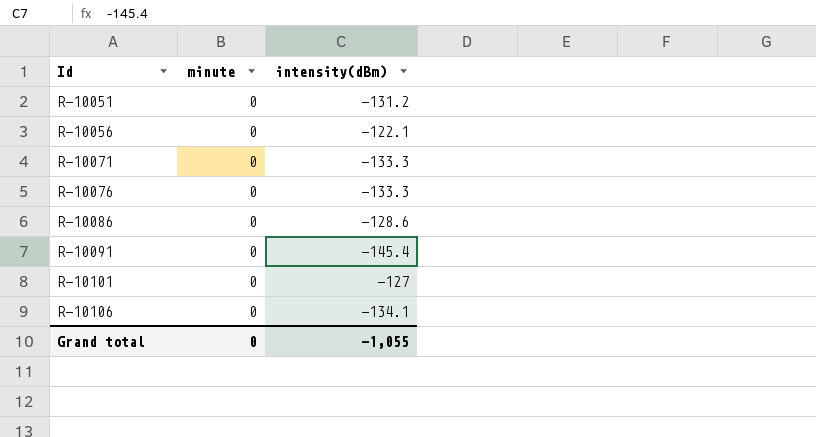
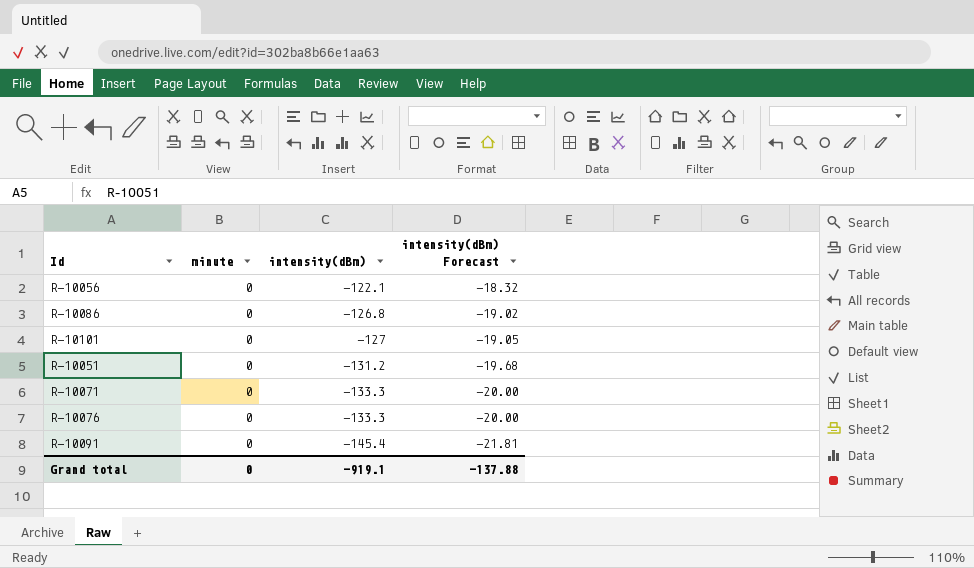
row order: Id ascending -> intensity(dBm) descending
column intensity(dBm) Forecast | formula: none -> [intensity(dBm)] * 0.15
row R-10106: 0 | -134.1 -> none
R-10086 | intensity(dBm): -128.6 -> -126.8
Grand total | intensity(dBm): -1,055 -> -919.1

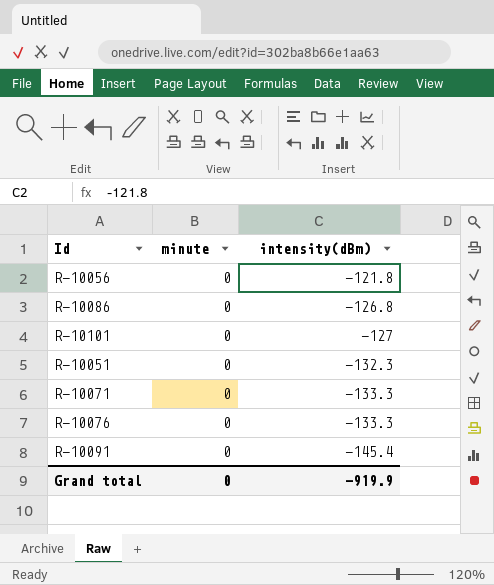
column intensity(dBm) Forecast | formula: [intensity(dBm)] * 0.15 -> none
R-10056 | intensity(dBm): -122.1 -> -121.8
R-10051 | intensity(dBm): -131.2 -> -132.3
Grand total | intensity(dBm): -919.1 -> -919.9

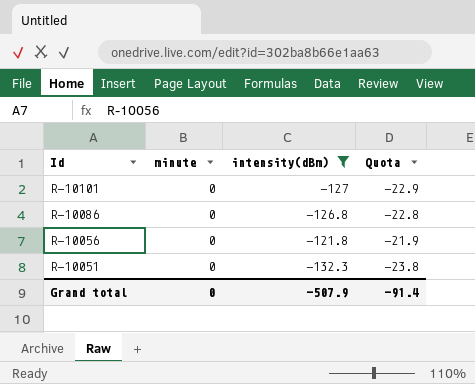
filter: none -> intensity(dBm) >= -132.3
row order: intensity(dBm) descending -> Id descending
column Quota | formula: none -> [intensity(dBm)] * 0.18
Grand total | intensity(dBm): -919.9 -> -507.9

